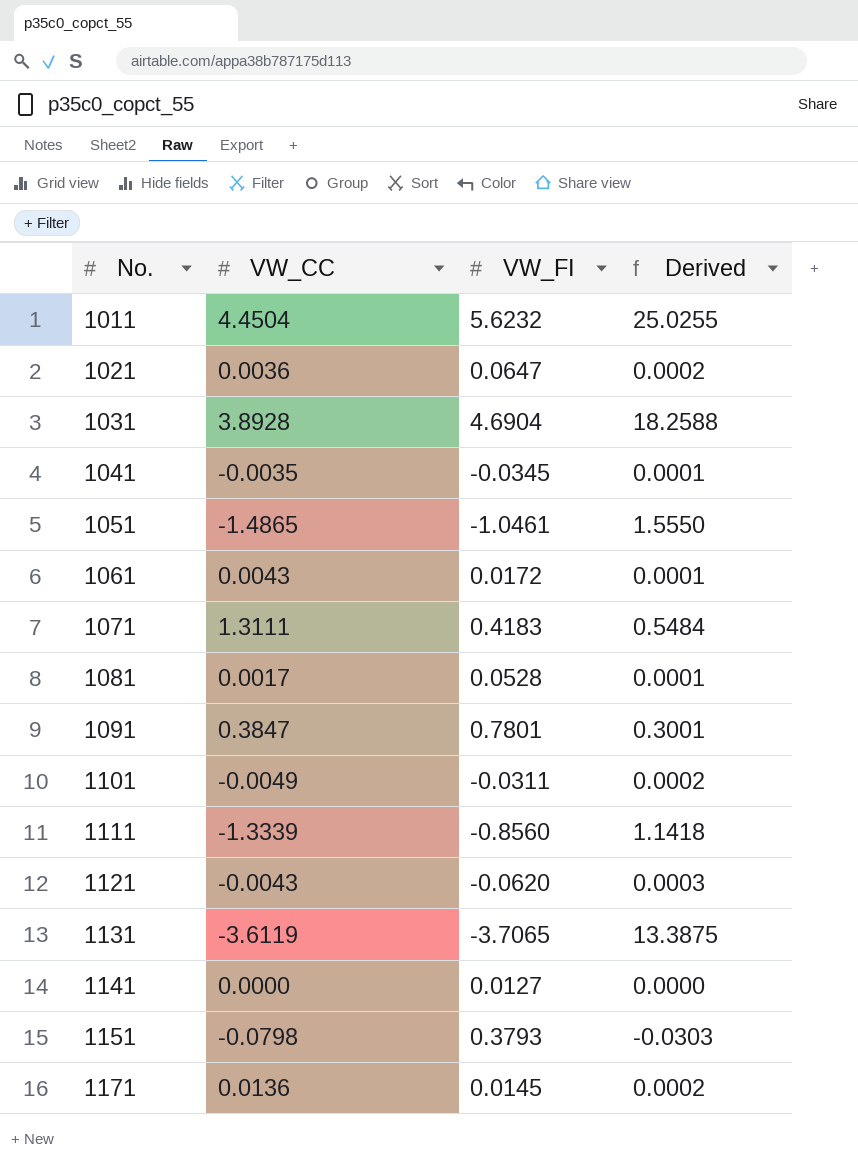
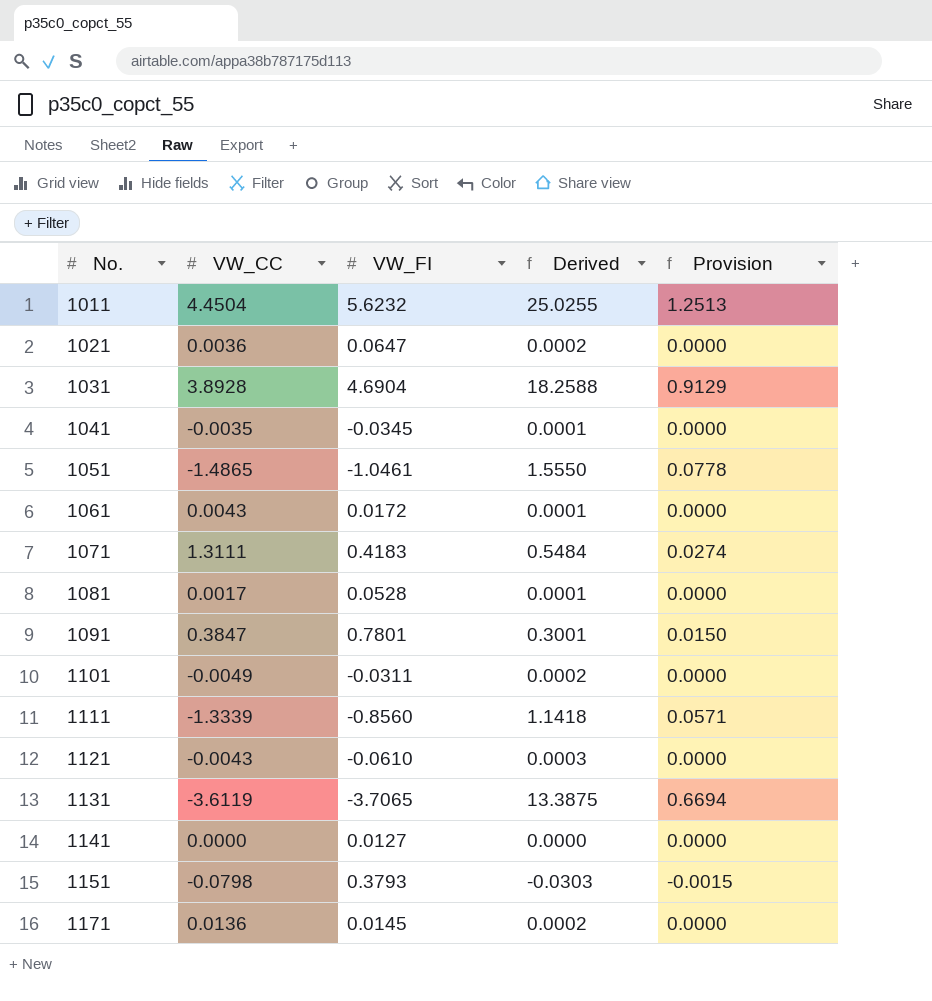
column Provision | formula: none -> [Derived] * 0.05
1121 | VW_FI: -0.0620 -> -0.0610

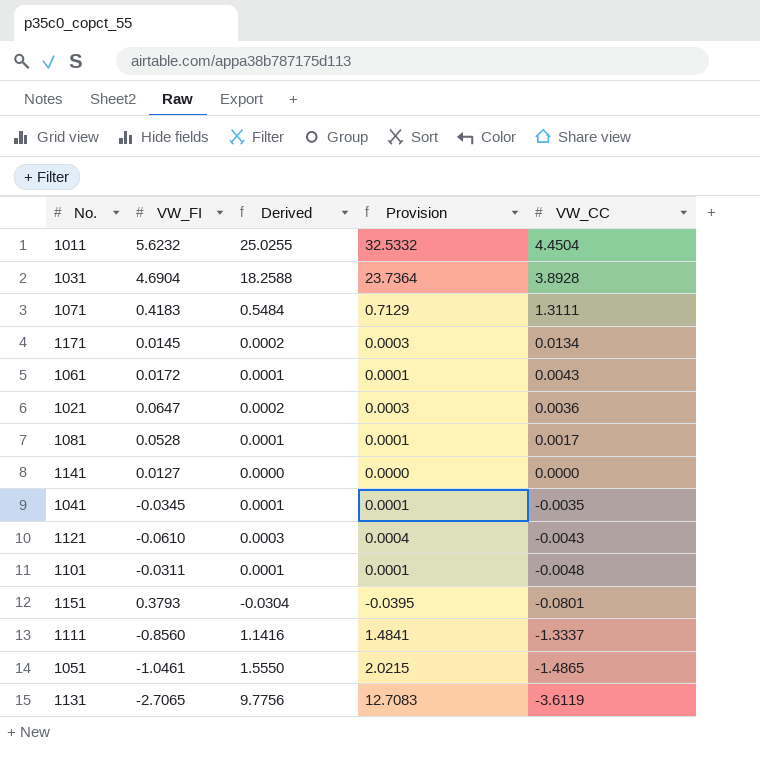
row order: No. ascending -> VW_CC descending
column Provision | formula: [Derived] * 0.05 -> [Derived] * 1.3
column VW_CC | position: 2 -> 5
row 1091: 0.3847 | 0.7801 | 0.3001 | 0.0150 -> none
1171 | VW_CC: 0.0136 -> 0.0134
1101 | Derived: 0.0002 -> 0.0001
1101 | VW_CC: -0.0049 -> -0.0048
1151 | Derived: -0.0303 -> -0.0304
1151 | VW_CC: -0.0798 -> -0.0801
1111 | Derived: 1.1418 -> 1.1416
1111 | VW_CC: -1.3339 -> -1.3337
1131 | VW_FI: -3.7065 -> -2.7065
1131 | Derived: 13.3875 -> 9.7756

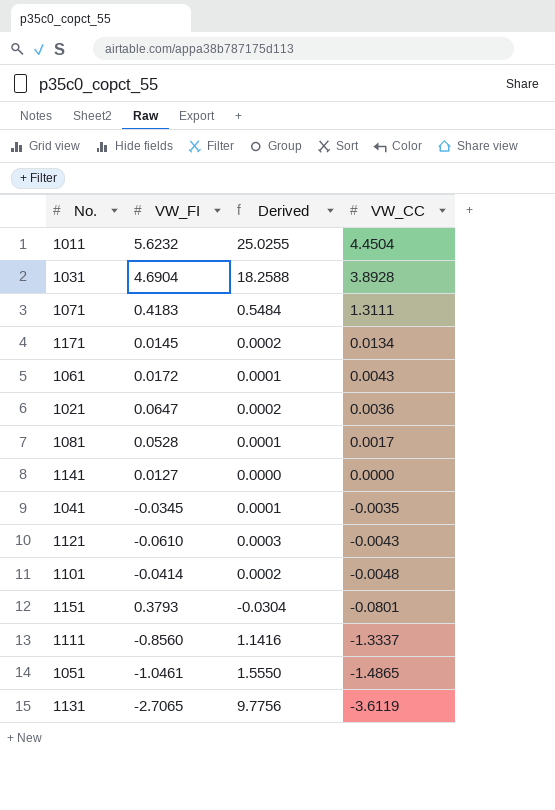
column Provision | formula: [Derived] * 1.3 -> none
1101 | VW_FI: -0.0311 -> -0.0414
1101 | Derived: 0.0001 -> 0.0002

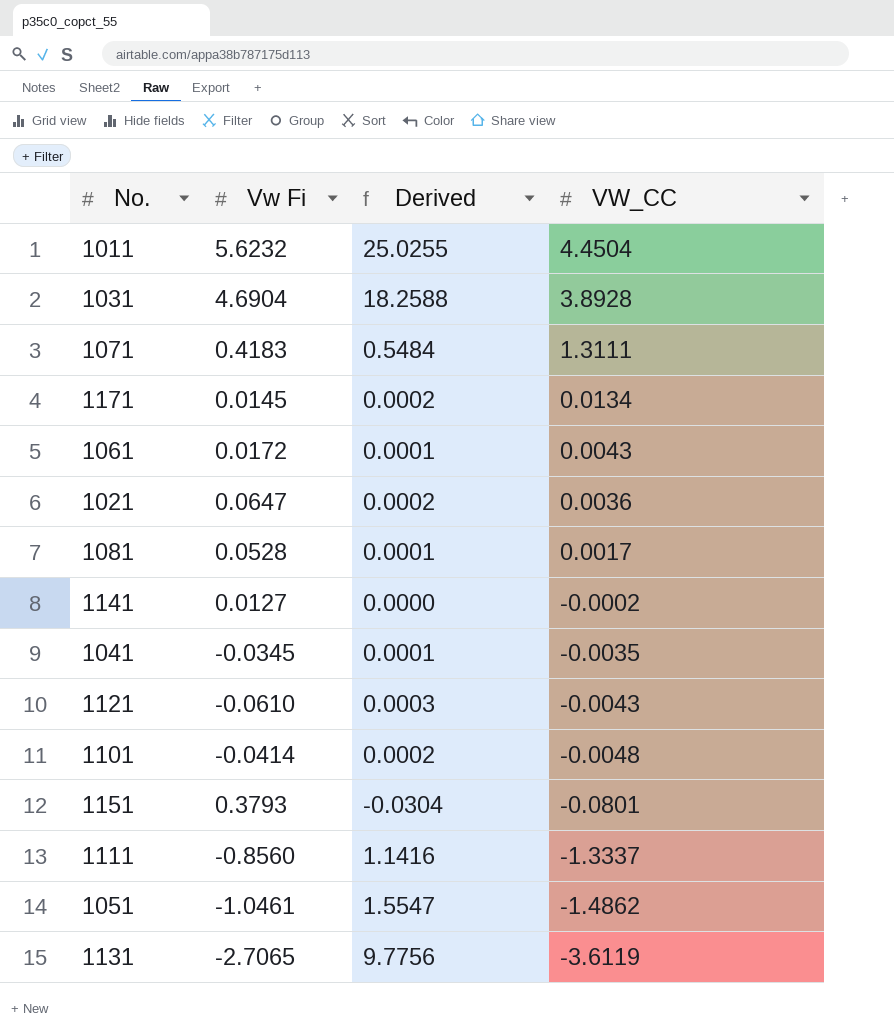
column name: VW_FI -> Vw Fi
1141 | VW_CC: 0.0000 -> -0.0002
1051 | Derived: 1.5550 -> 1.5547
1051 | VW_CC: -1.4865 -> -1.4862

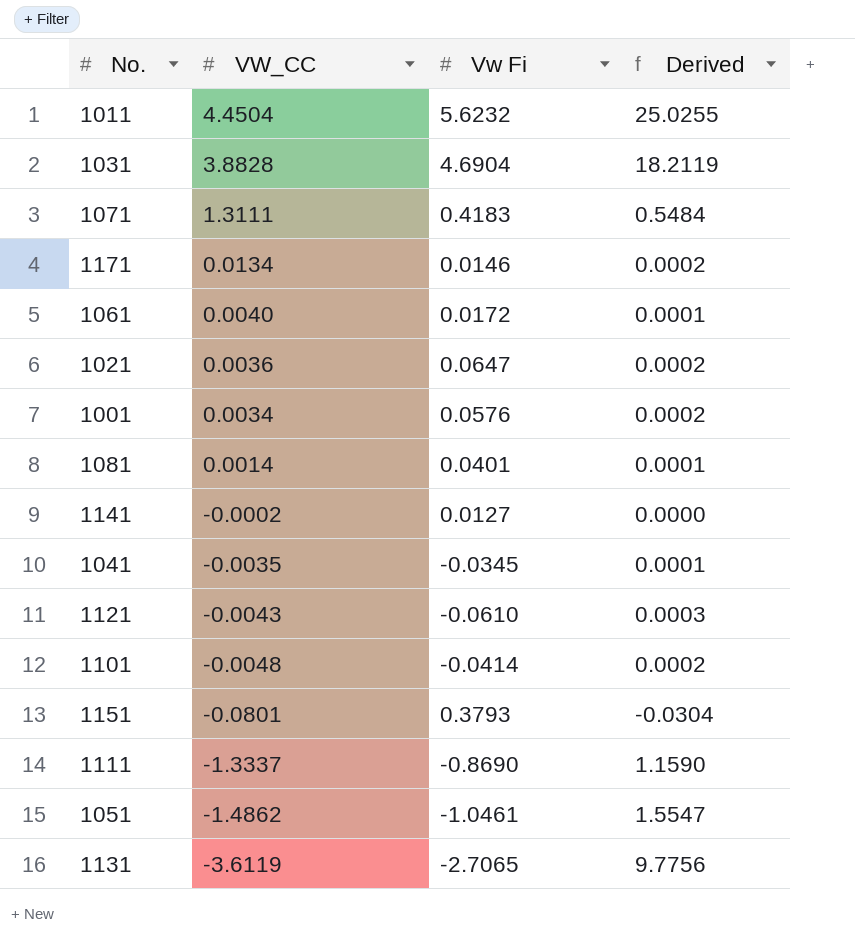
column VW_CC | position: 4 -> 2
1031 | VW_CC: 3.8928 -> 3.8828
1031 | Derived: 18.2588 -> 18.2119
1171 | Vw Fi: 0.0145 -> 0.0146
1061 | VW_CC: 0.0043 -> 0.0040
row 1001: none -> 0.0034 | 0.0576 | 0.0002
1081 | VW_CC: 0.0017 -> 0.0014
1081 | Vw Fi: 0.0528 -> 0.0401
1111 | Vw Fi: -0.8560 -> -0.8690
1111 | Derived: 1.1416 -> 1.1590

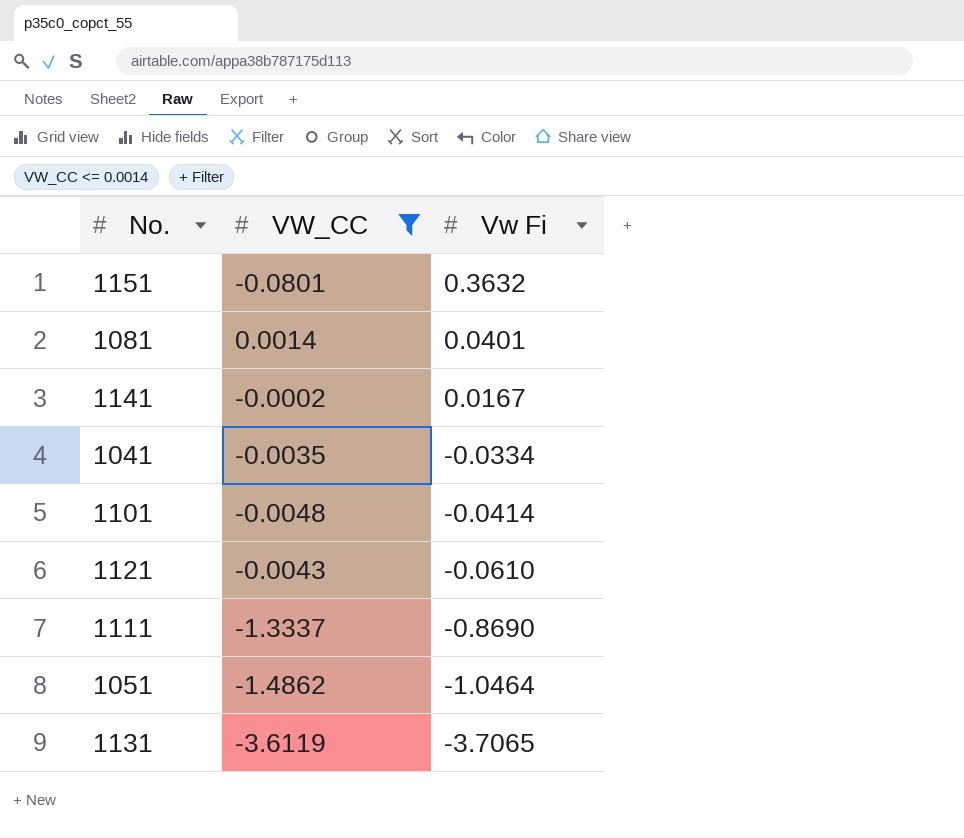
filter: none -> VW_CC <= 0.0014
row order: VW_CC descending -> Vw Fi descending
column Derived | formula: [VW_CC] * [Vw Fi] -> none
1151 | Vw Fi: 0.3793 -> 0.3632
1141 | Vw Fi: 0.0127 -> 0.0167
1041 | Vw Fi: -0.0345 -> -0.0334
1051 | Vw Fi: -1.0461 -> -1.0464
1131 | Vw Fi: -2.7065 -> -3.7065

